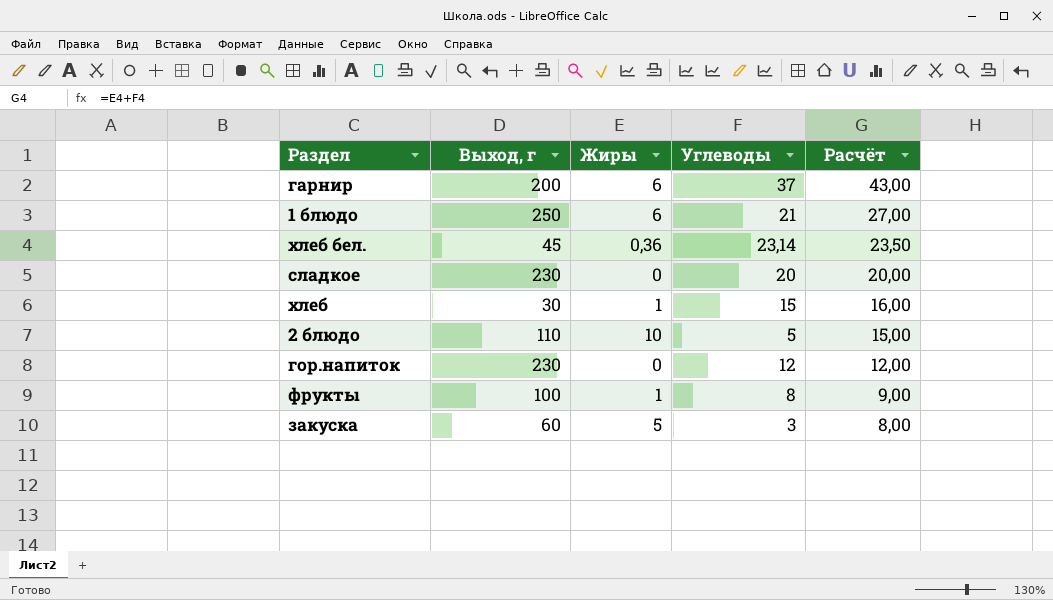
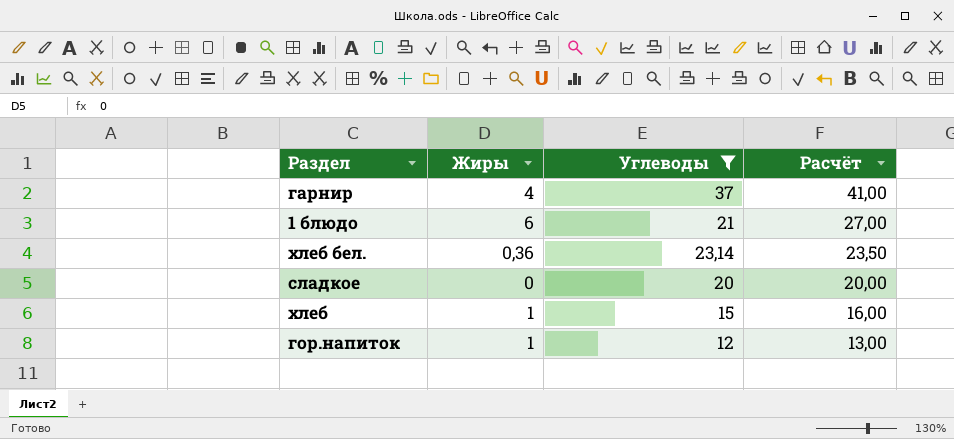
filter: none -> Углеводы >= 12
column Выход, г | position: 2 -> none
гарнир | Жиры: 6 -> 4
гарнир | Расчёт: 43,00 -> 41,00
гор.напиток | Жиры: 0 -> 1
гор.напиток | Расчёт: 12,00 -> 13,00

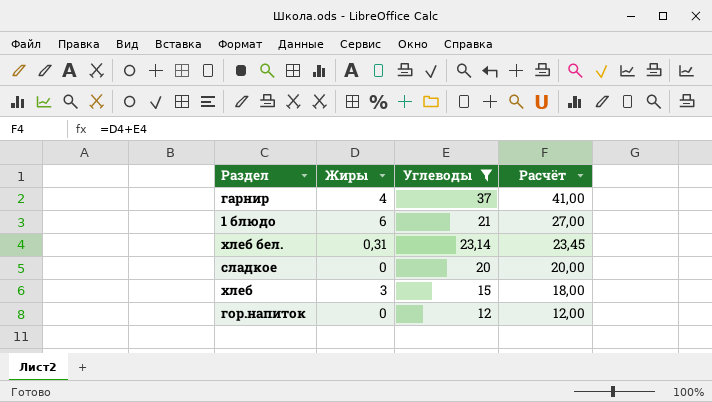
хлеб бел. | Жиры: 0,36 -> 0,31
хлеб бел. | Расчёт: 23,50 -> 23,45
хлеб | Жиры: 1 -> 3
хлеб | Расчёт: 16,00 -> 18,00
гор.напиток | Жиры: 1 -> 0
гор.напиток | Расчёт: 13,00 -> 12,00

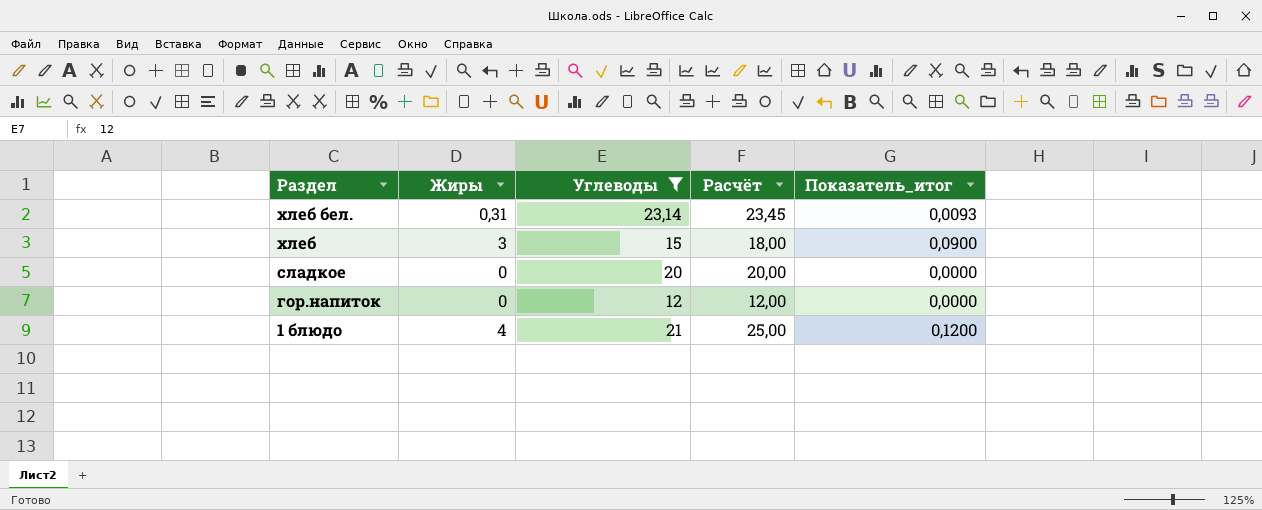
row order: Расчёт descending -> Раздел descending
column Показатель_итог | formula: none -> [Жиры] * 0,03
row гарнир: 4 | 37 | 41,00 -> none
1 блюдо | Жиры: 6 -> 4
1 блюдо | Расчёт: 27,00 -> 25,00

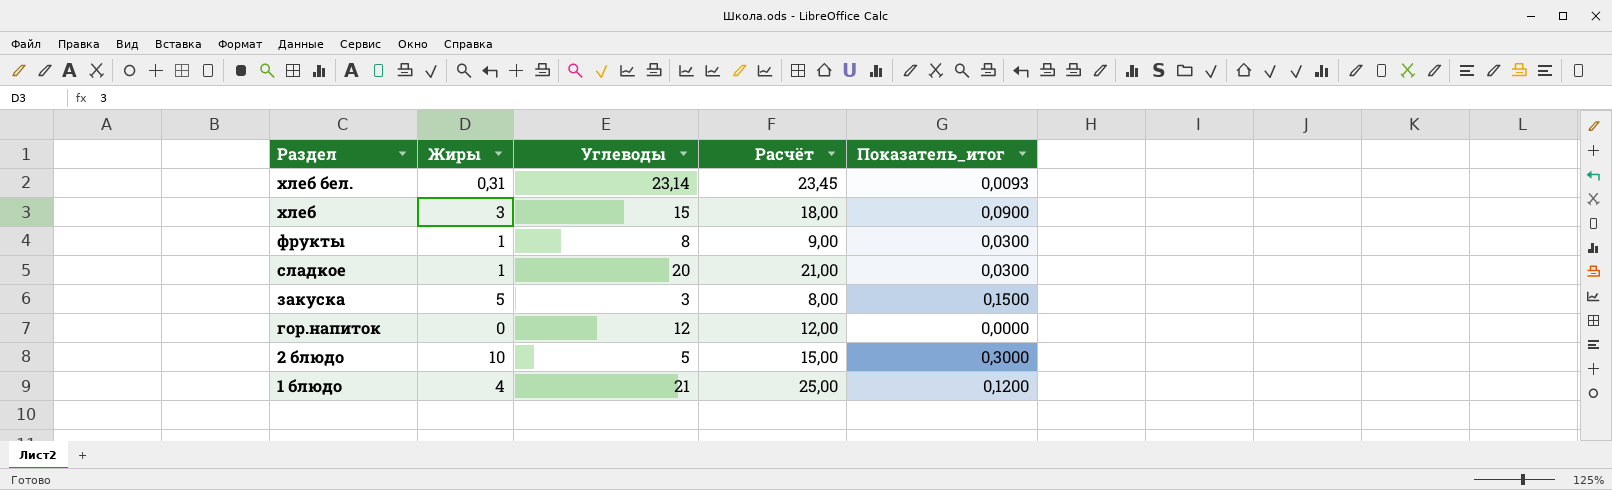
filter: Углеводы >= 12 -> none
сладкое | Жиры: 0 -> 1
сладкое | Расчёт: 20,00 -> 21,00
сладкое | Показатель_итог: 0,0000 -> 0,0300

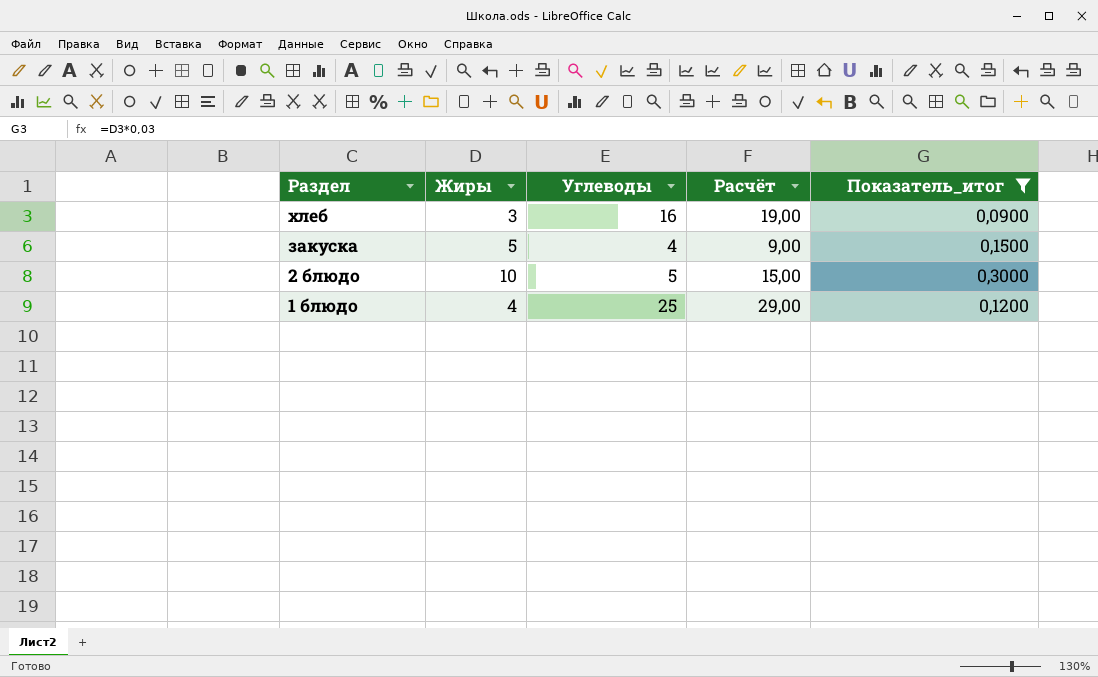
filter: none -> Показатель_итог >= 0,0900
хлеб | Углеводы: 15 -> 16
хлеб | Расчёт: 18,00 -> 19,00
закуска | Углеводы: 3 -> 4
закуска | Расчёт: 8,00 -> 9,00
1 блюдо | Углеводы: 21 -> 25
1 блюдо | Расчёт: 25,00 -> 29,00

